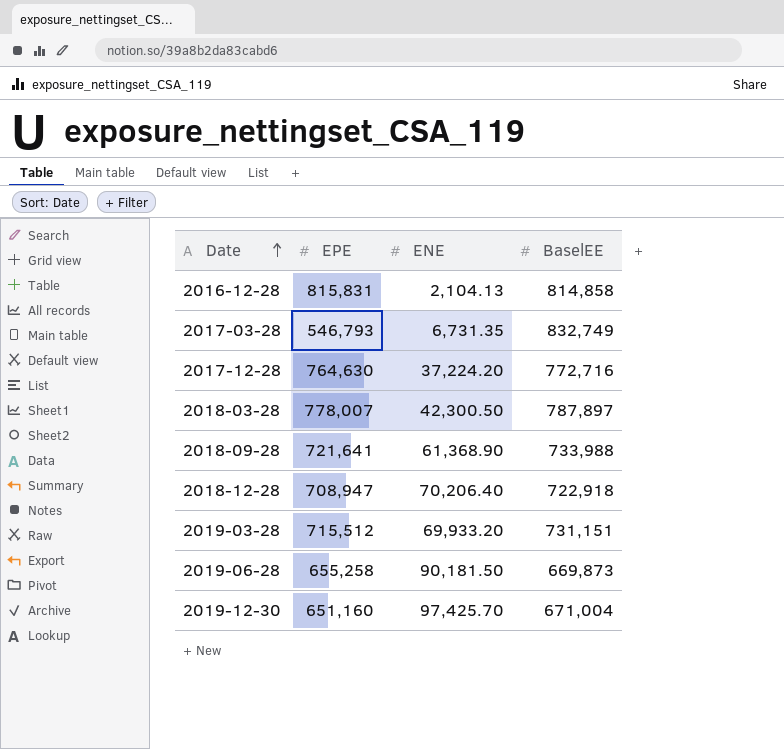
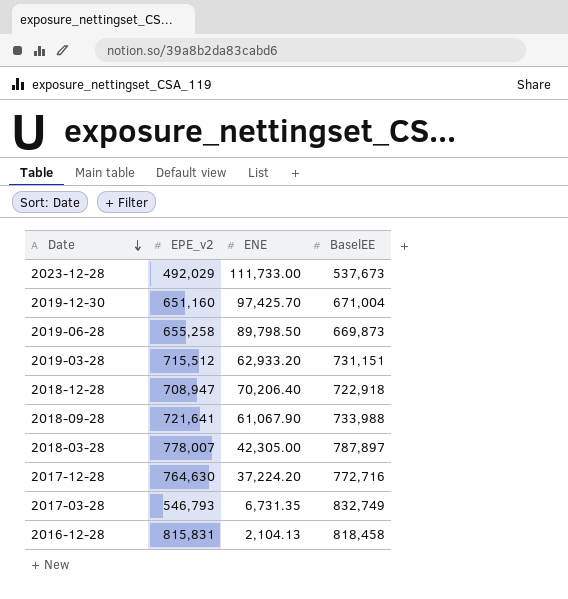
row order: Date ascending -> Date descending
column name: EPE -> EPE_v2
row 2023-12-28: none -> 492,029 | 111,733.00 | 537,673
2019-06-28 | ENE: 90,181.50 -> 89,798.50
2019-03-28 | ENE: 69,933.20 -> 62,933.20
2018-09-28 | ENE: 61,368.90 -> 61,067.90
2018-03-28 | ENE: 42,300.50 -> 42,305.00
2016-12-28 | BaselEE: 814,858 -> 818,458

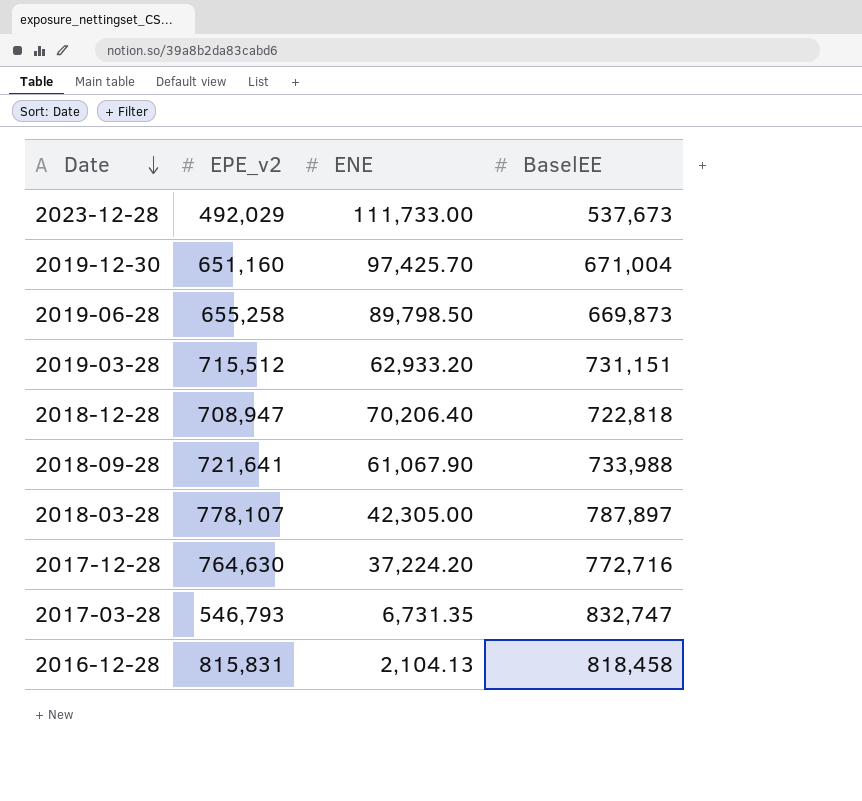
2018-12-28 | BaselEE: 722,918 -> 722,818
2018-03-28 | EPE_v2: 778,007 -> 778,107
2017-03-28 | BaselEE: 832,749 -> 832,747

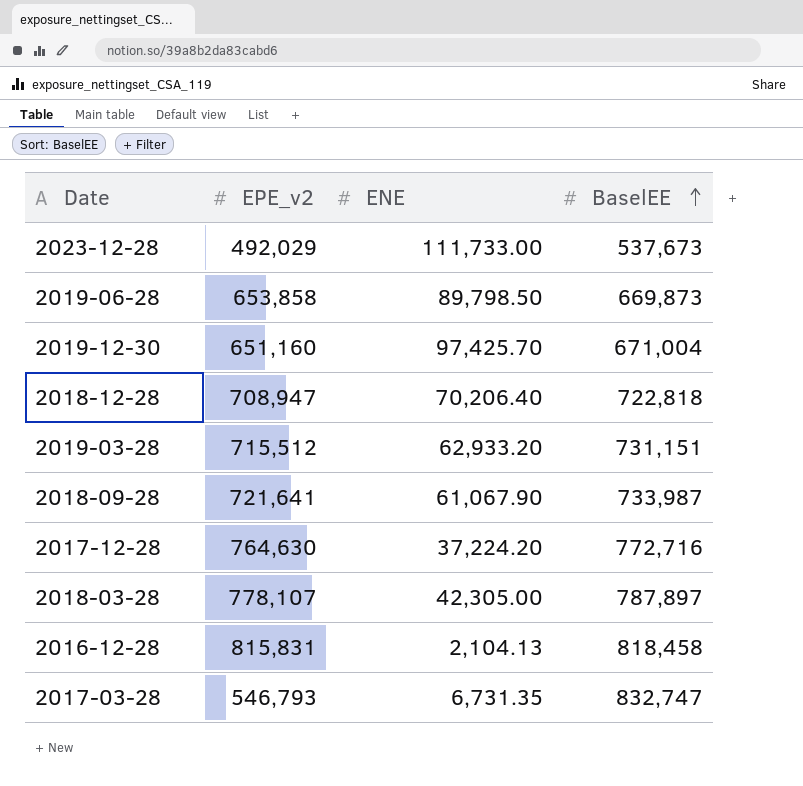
row order: Date descending -> BaselEE ascending
2019-06-28 | EPE_v2: 655,258 -> 653,858
2018-09-28 | BaselEE: 733,988 -> 733,987

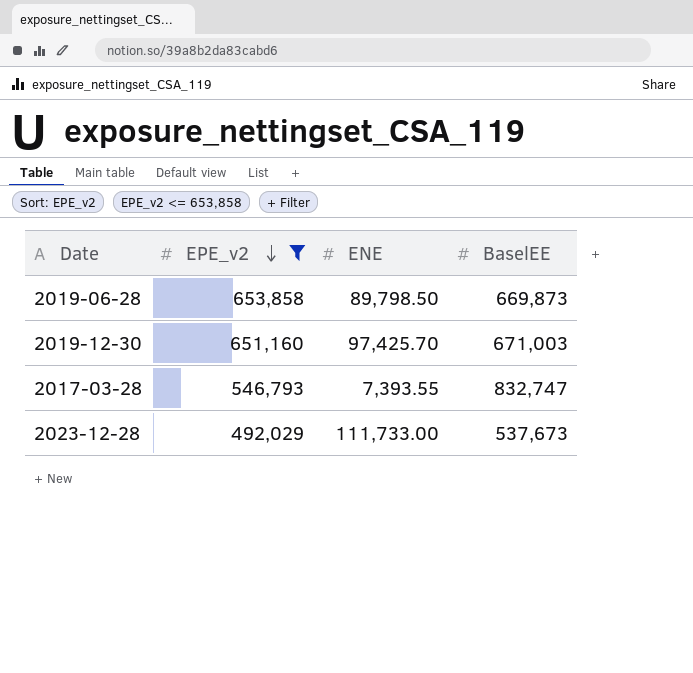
filter: none -> EPE_v2 <= 653,858
row order: BaselEE ascending -> EPE_v2 descending
2019-12-30 | BaselEE: 671,004 -> 671,003
2017-03-28 | ENE: 6,731.35 -> 7,393.55

